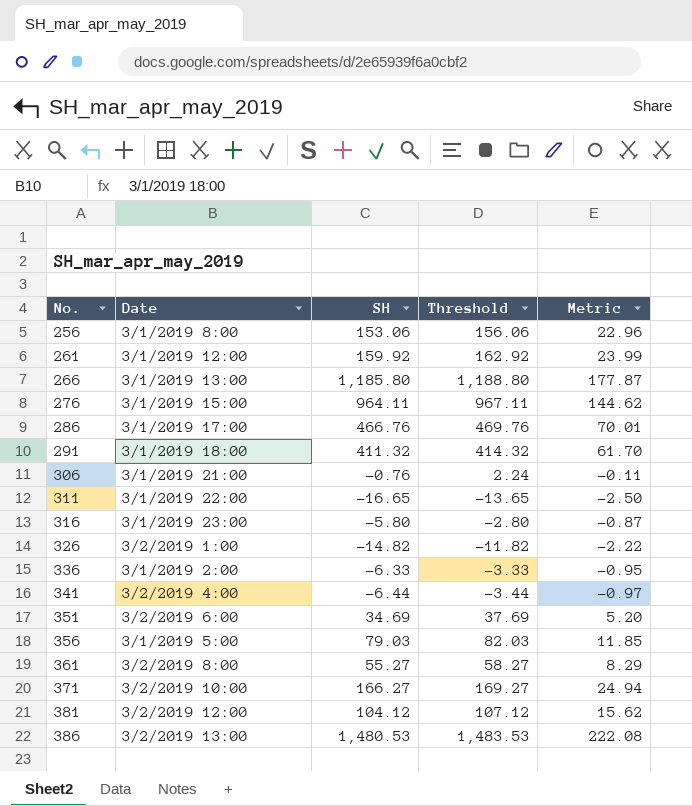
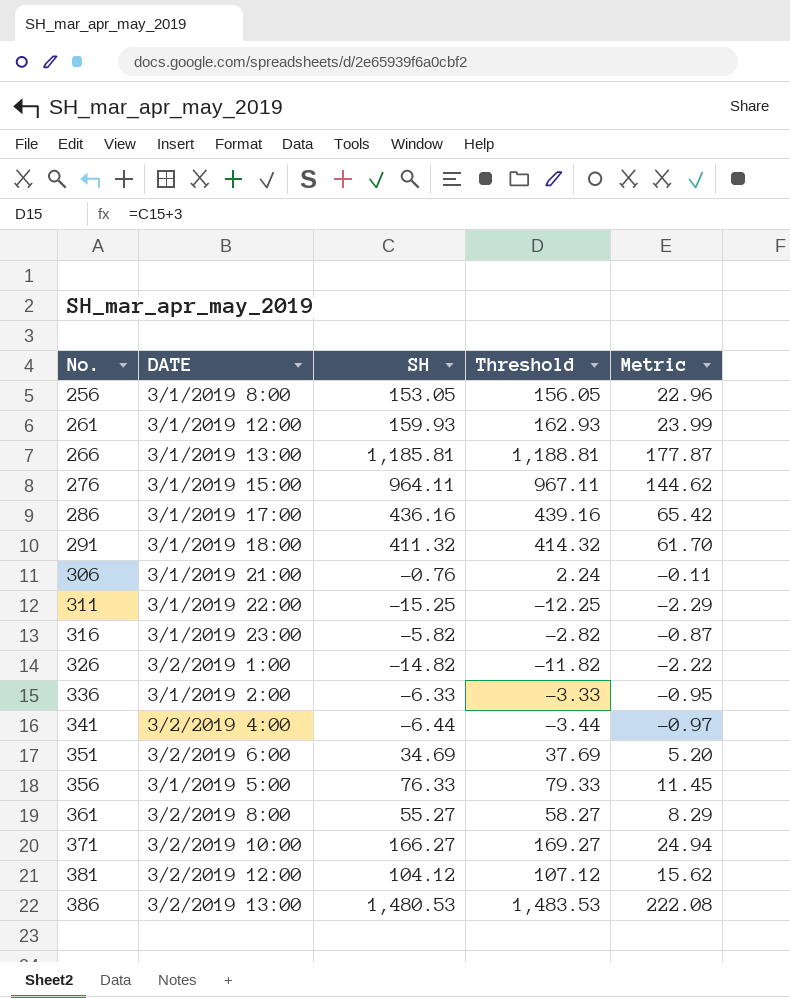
column name: Date -> DATE
256 | SH: 153.06 -> 153.05
256 | Threshold: 156.06 -> 156.05
261 | SH: 159.92 -> 159.93
261 | Threshold: 162.92 -> 162.93
266 | SH: 1,185.80 -> 1,185.81
266 | Threshold: 1,188.80 -> 1,188.81
286 | SH: 466.76 -> 436.16
286 | Threshold: 469.76 -> 439.16
286 | Metric: 70.01 -> 65.42
311 | SH: -16.65 -> -15.25
311 | Threshold: -13.65 -> -12.25
311 | Metric: -2.50 -> -2.29
316 | SH: -5.80 -> -5.82
316 | Threshold: -2.80 -> -2.82
356 | SH: 79.03 -> 76.33
356 | Threshold: 82.03 -> 79.33
356 | Metric: 11.85 -> 11.45

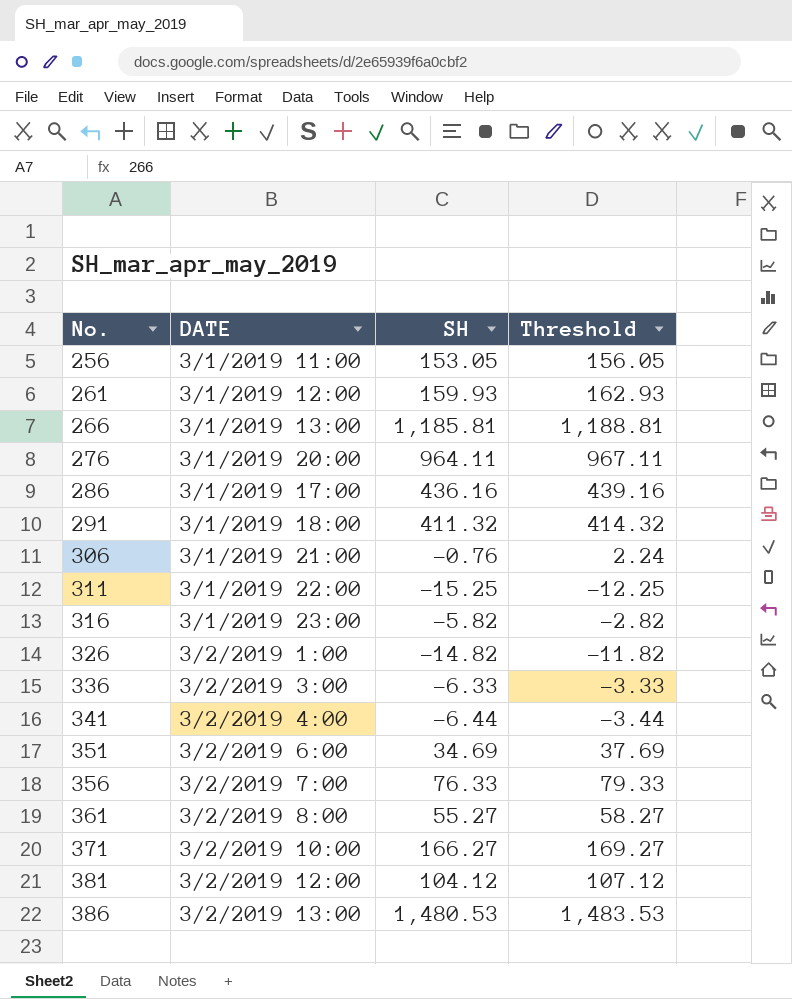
column Metric | formula: [SH] * 0.15 -> none
256 | DATE: 3/1/2019 8:00 -> 3/1/2019 11:00
276 | DATE: 3/1/2019 15:00 -> 3/1/2019 20:00
336 | DATE: 3/1/2019 2:00 -> 3/2/2019 3:00
356 | DATE: 3/1/2019 5:00 -> 3/2/2019 7:00

